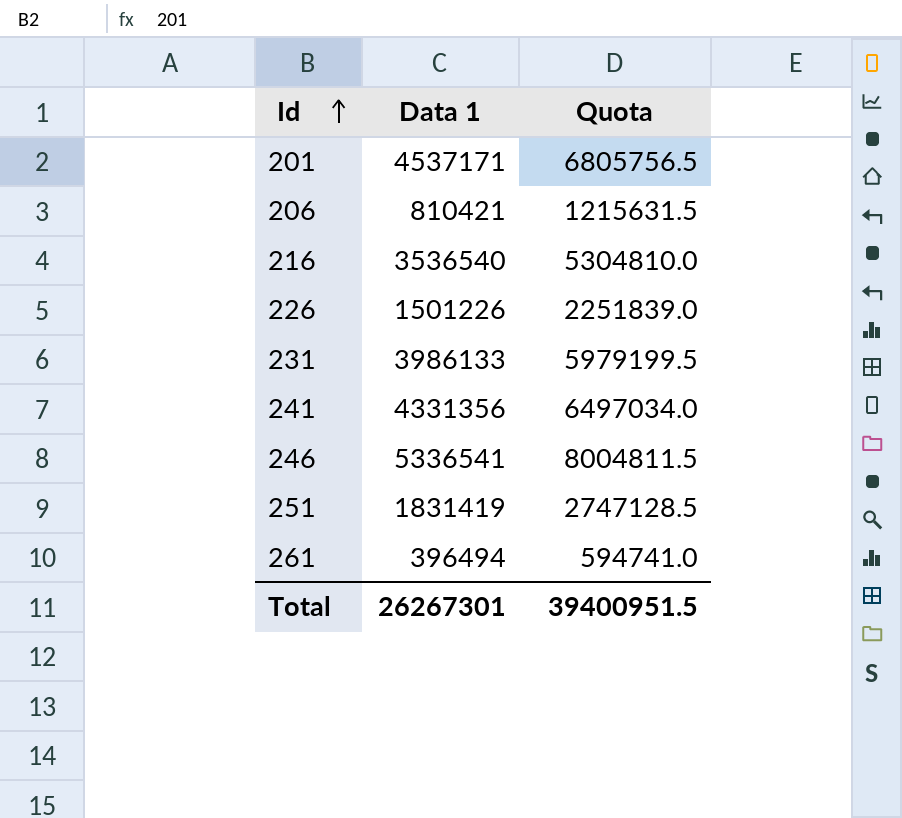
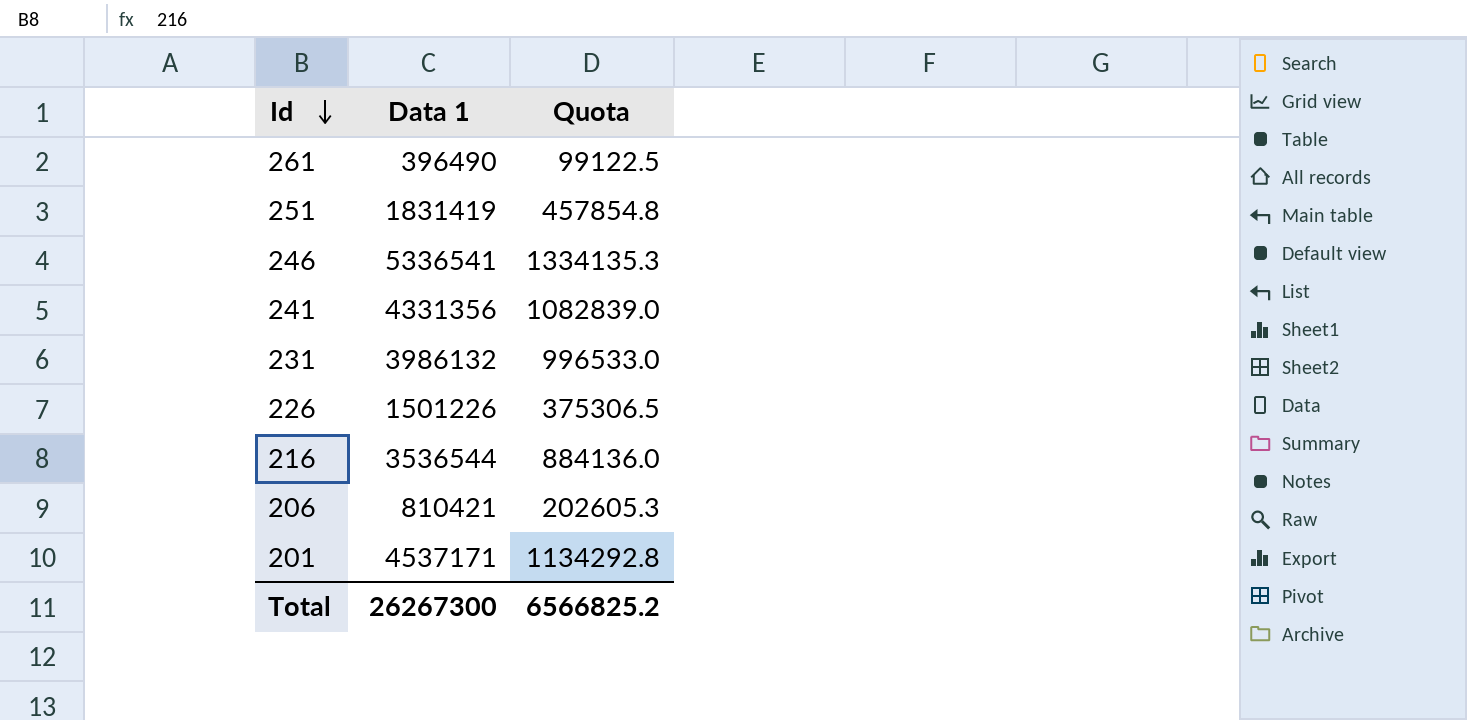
row order: Id ascending -> Id descending
column Quota | formula: [Data 1] * 1.5 -> [Data 1] * 0.25
261 | Data 1: 396494 -> 396490
231 | Data 1: 3986133 -> 3986132
216 | Data 1: 3536540 -> 3536544
Total | Data 1: 26267301 -> 26267300
Total | Quota: 39400951.5 -> 6566825.2

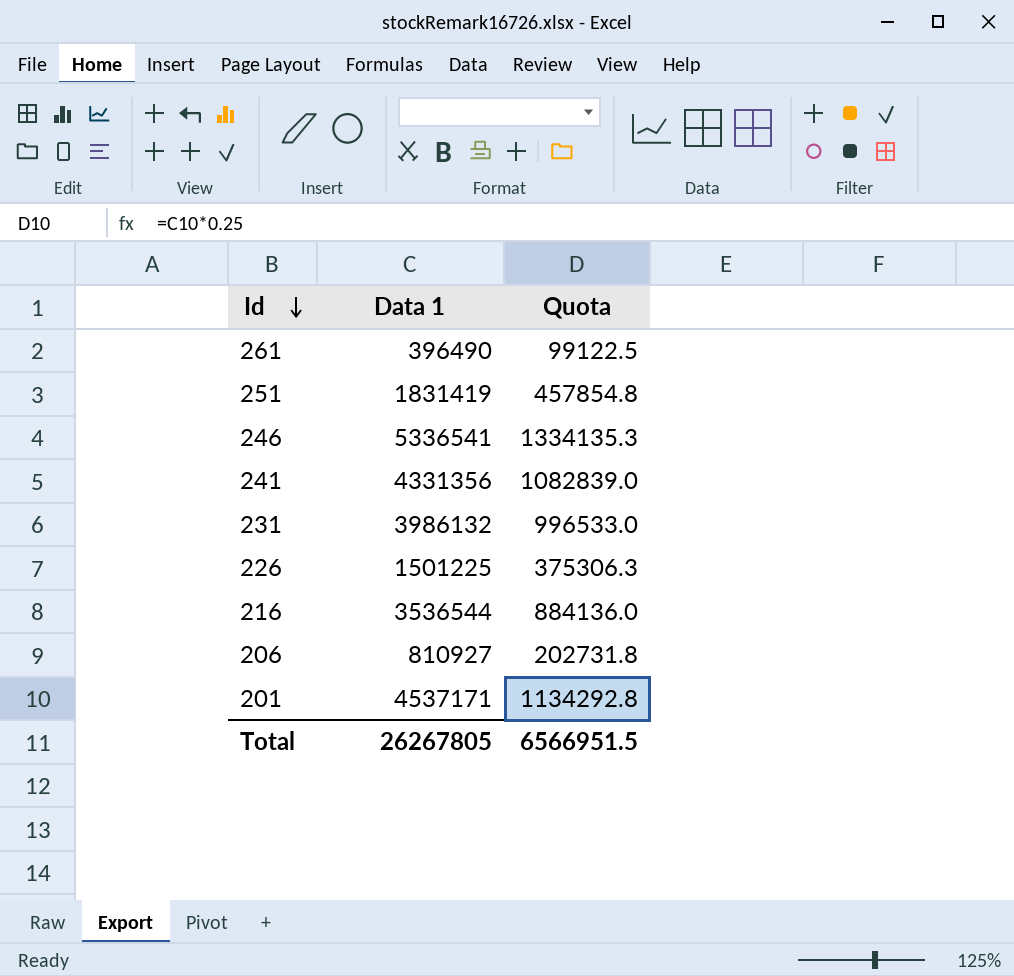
226 | Data 1: 1501226 -> 1501225
226 | Quota: 375306.5 -> 375306.3
206 | Data 1: 810421 -> 810927
206 | Quota: 202605.3 -> 202731.8
Total | Data 1: 26267300 -> 26267805
Total | Quota: 6566825.2 -> 6566951.5

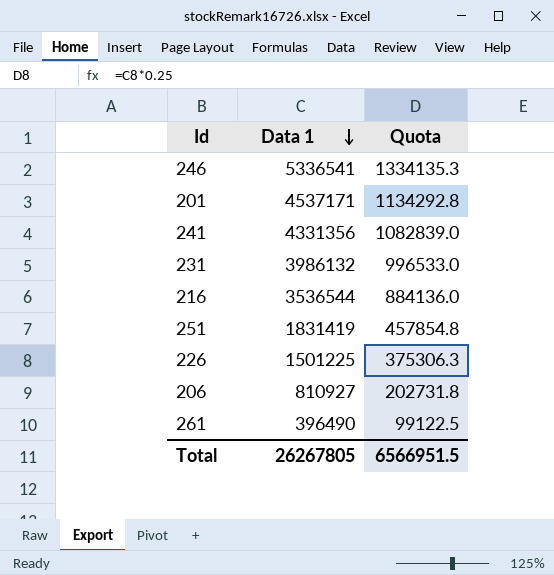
row order: Id descending -> Data 1 descending

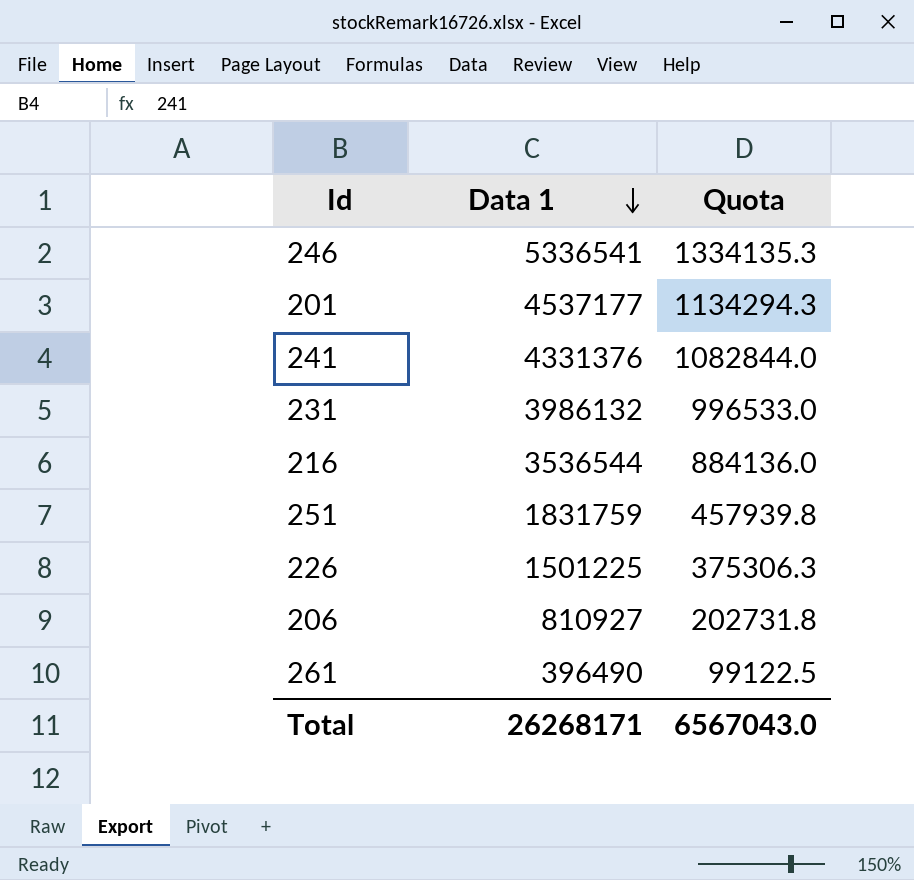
201 | Data 1: 4537171 -> 4537177
201 | Quota: 1134292.8 -> 1134294.3
241 | Data 1: 4331356 -> 4331376
241 | Quota: 1082839.0 -> 1082844.0
251 | Data 1: 1831419 -> 1831759
251 | Quota: 457854.8 -> 457939.8
Total | Data 1: 26267805 -> 26268171
Total | Quota: 6566951.5 -> 6567043.0

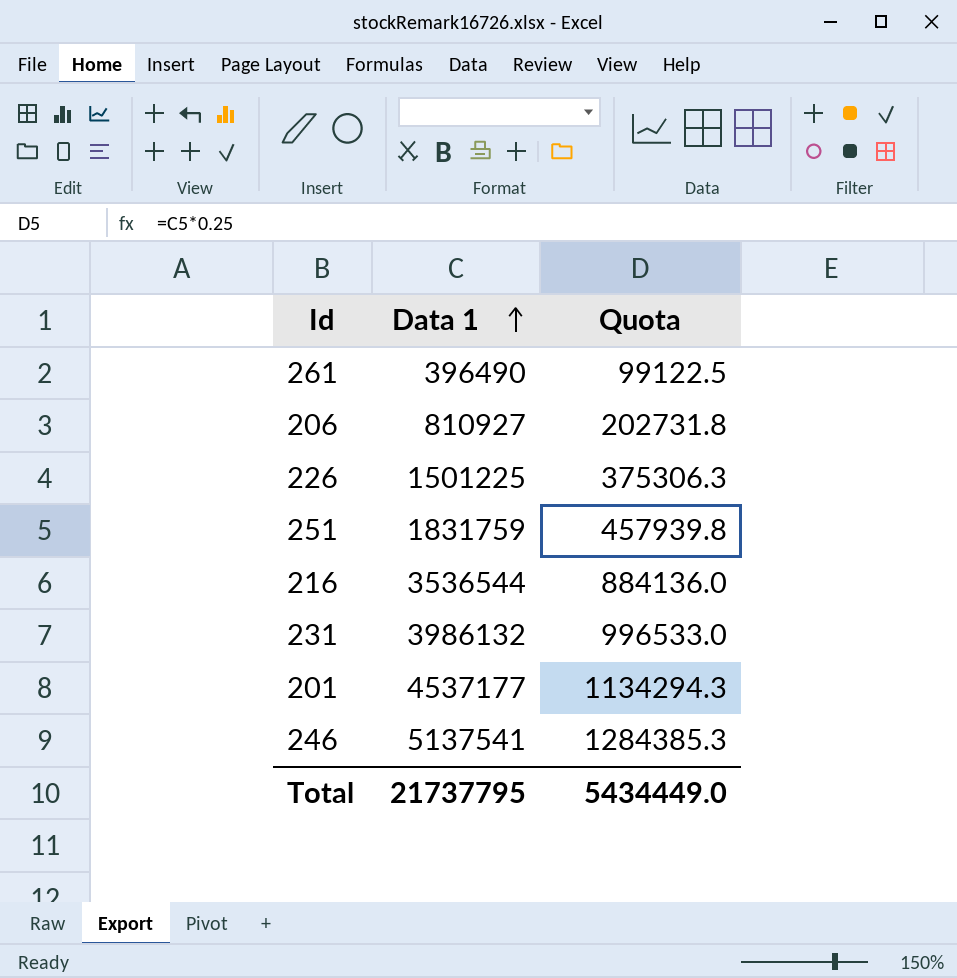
row order: Data 1 descending -> Data 1 ascending
row 241: 4331376 | 1082844.0 -> none
246 | Data 1: 5336541 -> 5137541
246 | Quota: 1334135.3 -> 1284385.3
Total | Data 1: 26268171 -> 21737795
Total | Quota: 6567043.0 -> 5434449.0

